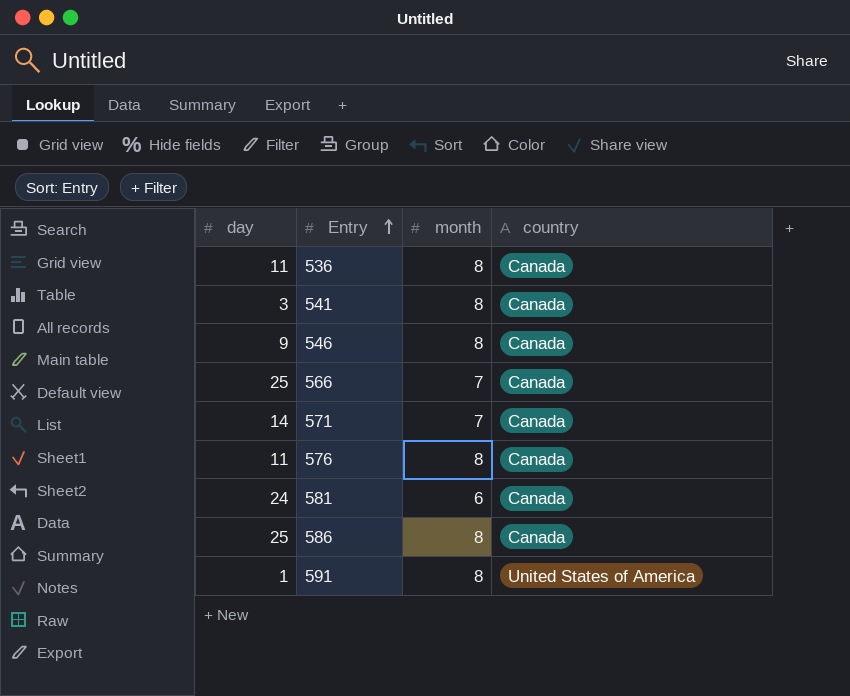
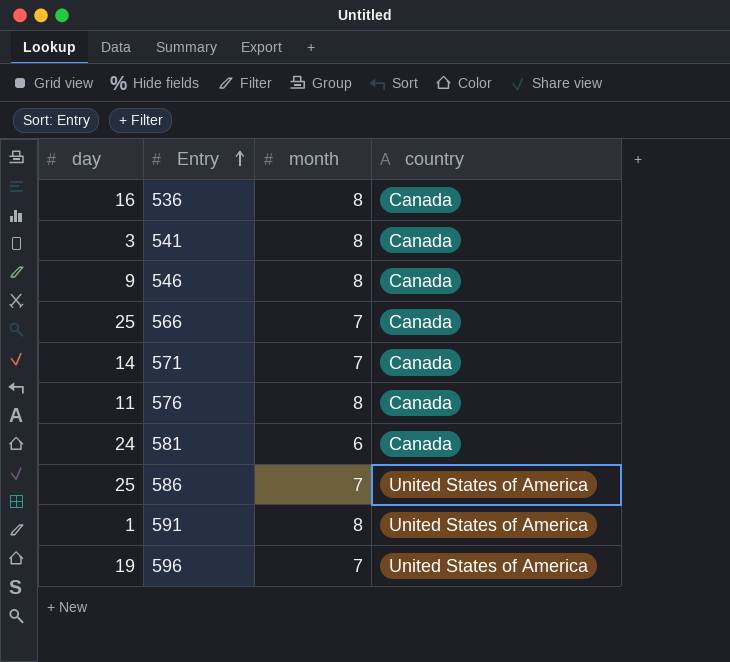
536 | day: 11 -> 16
586 | month: 8 -> 7
586 | country: Canada -> United States of America
row 596: none -> 19 | 7 | United States of America

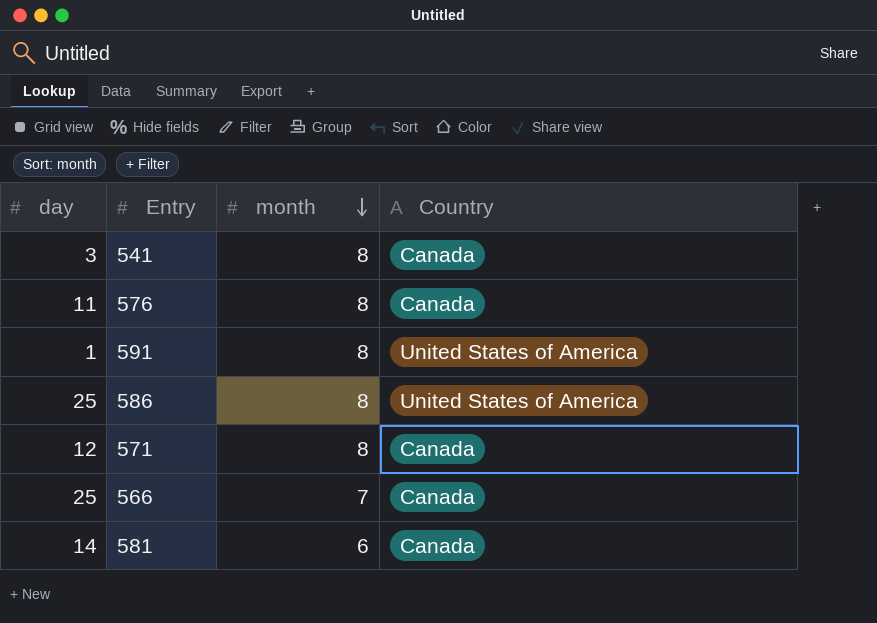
row order: Entry ascending -> month descending
column name: country -> Country
row 536: 16 | 8 | Canada -> none
row 546: 9 | 8 | Canada -> none
row 596: 19 | 7 | United States of America -> none
586 | month: 7 -> 8
571 | day: 14 -> 12
571 | month: 7 -> 8
581 | day: 24 -> 14

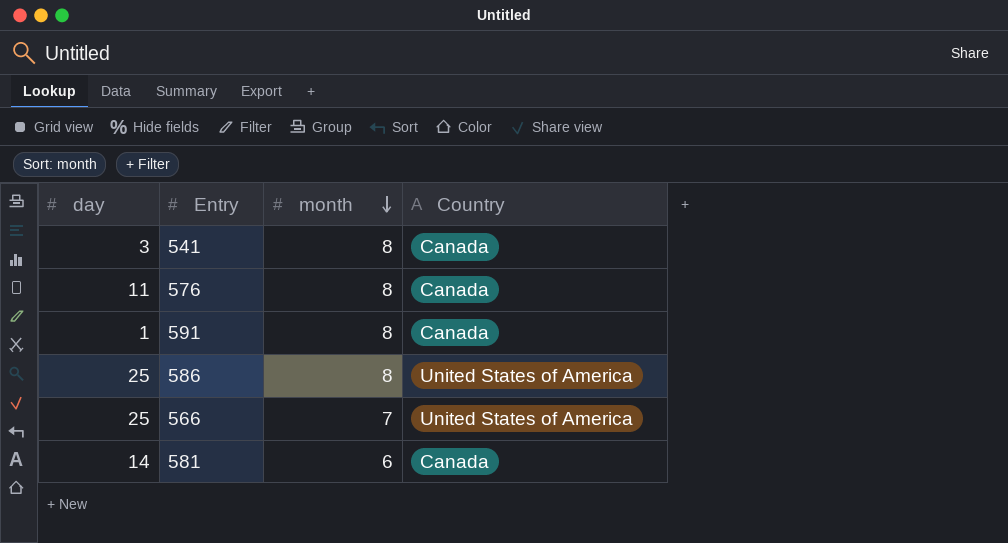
row 571: 12 | 8 | Canada -> none
591 | Country: United States of America -> Canada
566 | Country: Canada -> United States of America

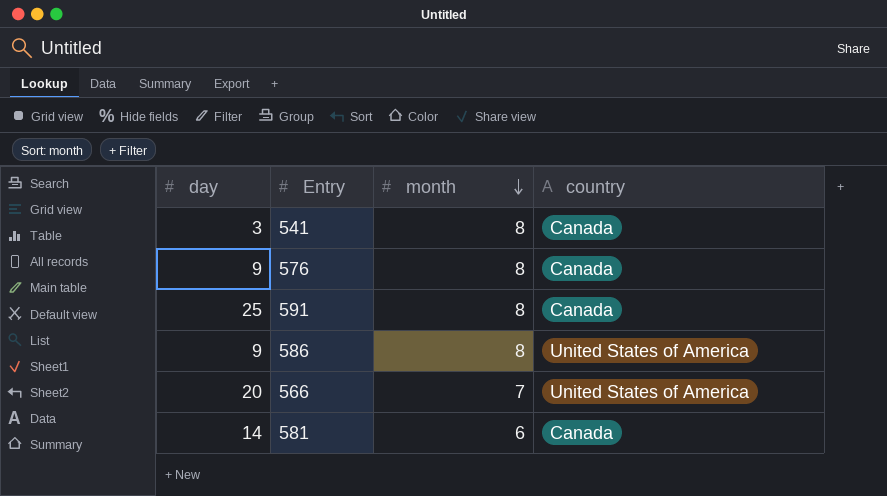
column name: Country -> country
576 | day: 11 -> 9
591 | day: 1 -> 25
586 | day: 25 -> 9
566 | day: 25 -> 20

